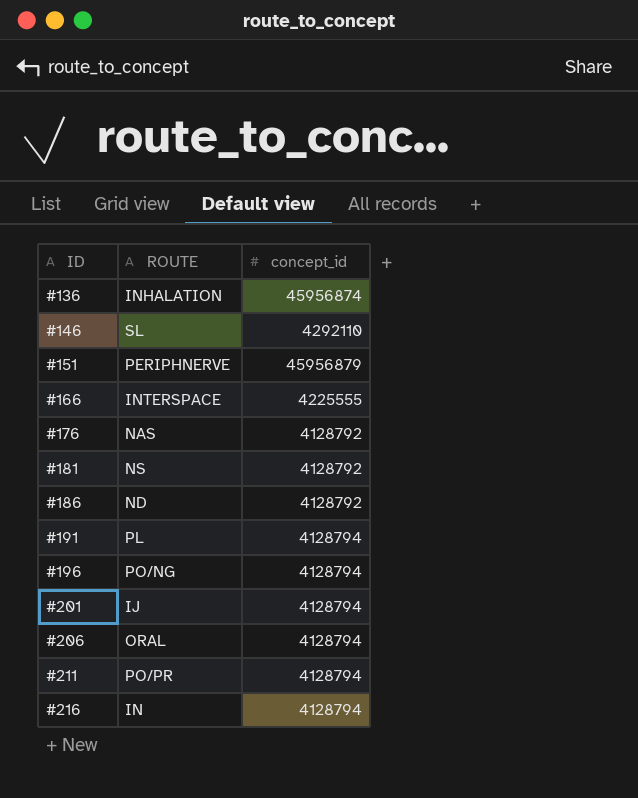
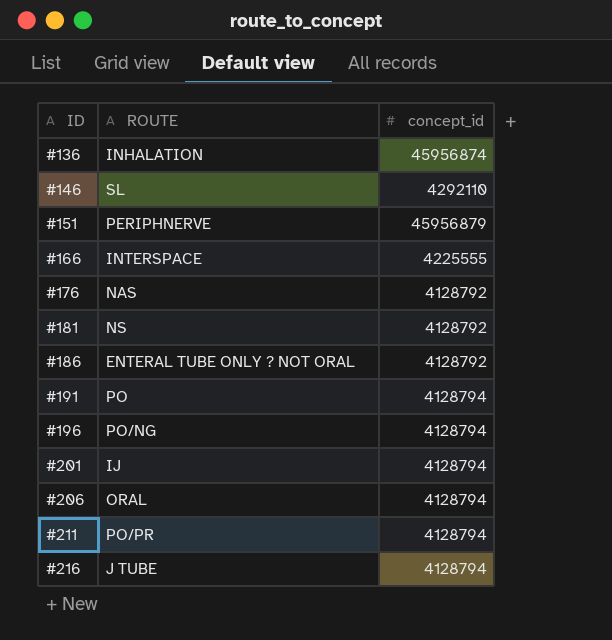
#186 | ROUTE: ND -> ENTERAL TUBE ONLY ? NOT ORAL
#191 | ROUTE: PL -> PO
#216 | ROUTE: IN -> J TUBE

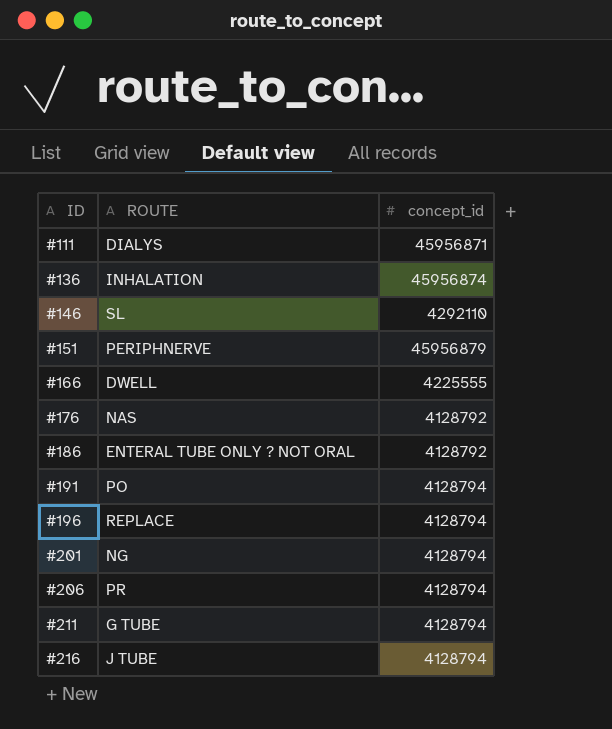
row #181: NS | 4128792 -> none
row #111: none -> DIALYS | 45956871
#166 | ROUTE: INTERSPACE -> DWELL
#196 | ROUTE: PO/NG -> REPLACE
#201 | ROUTE: IJ -> NG
#206 | ROUTE: ORAL -> PR
#211 | ROUTE: PO/PR -> G TUBE

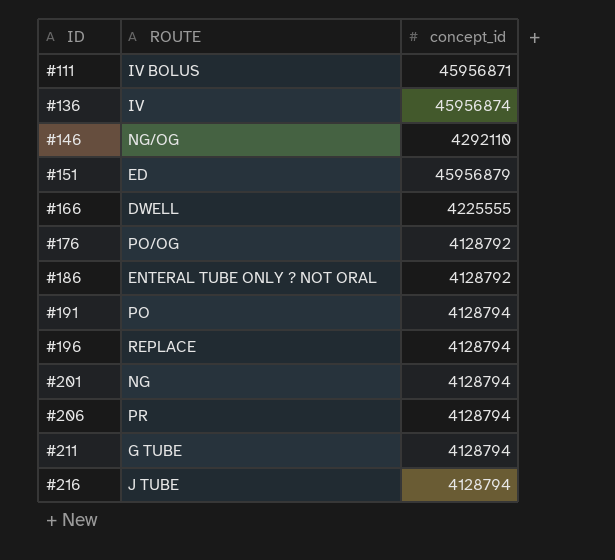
#111 | ROUTE: DIALYS -> IV BOLUS
#136 | ROUTE: INHALATION -> IV
#146 | ROUTE: SL -> NG/OG
#151 | ROUTE: PERIPHNERVE -> ED
#176 | ROUTE: NAS -> PO/OG

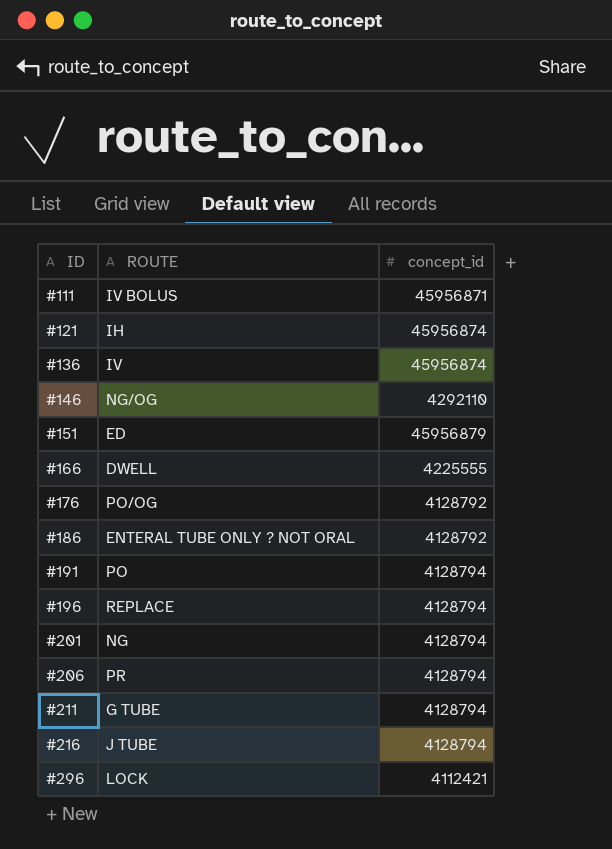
row #121: none -> IH | 45956874
row #296: none -> LOCK | 4112421

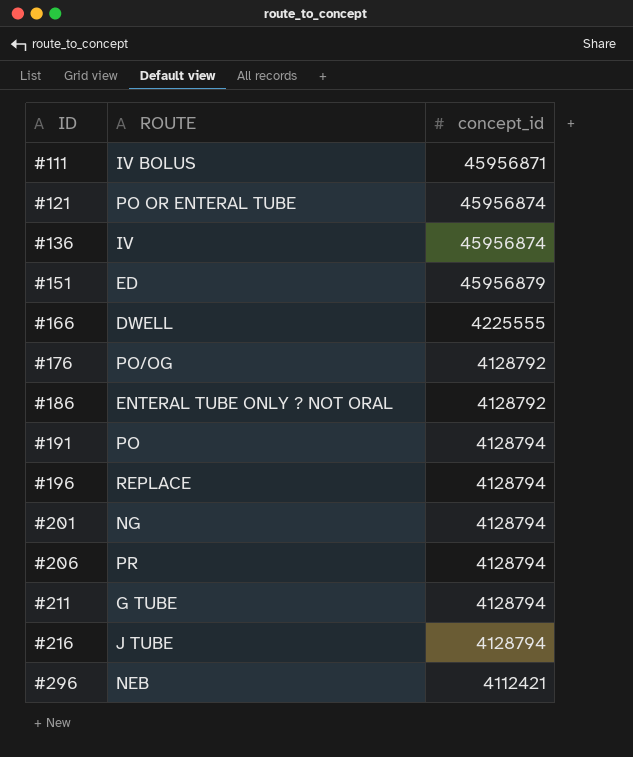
row #146: NG/OG | 4292110 -> none
#121 | ROUTE: IH -> PO OR ENTERAL TUBE
#296 | ROUTE: LOCK -> NEB

